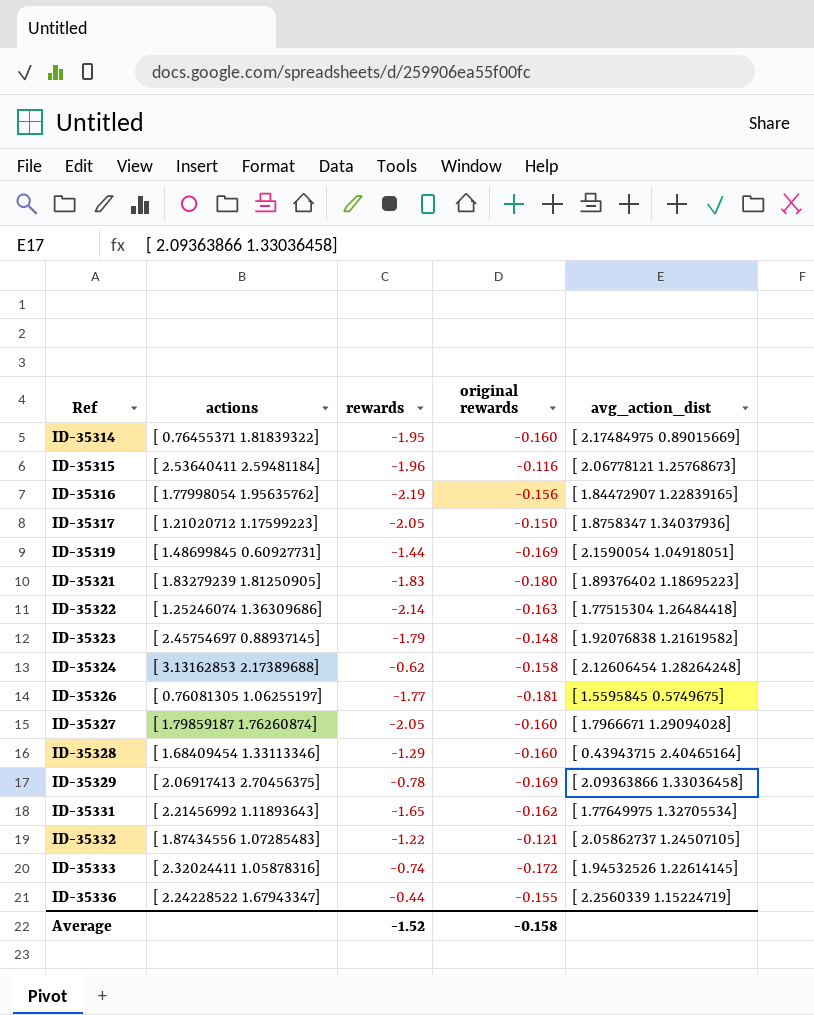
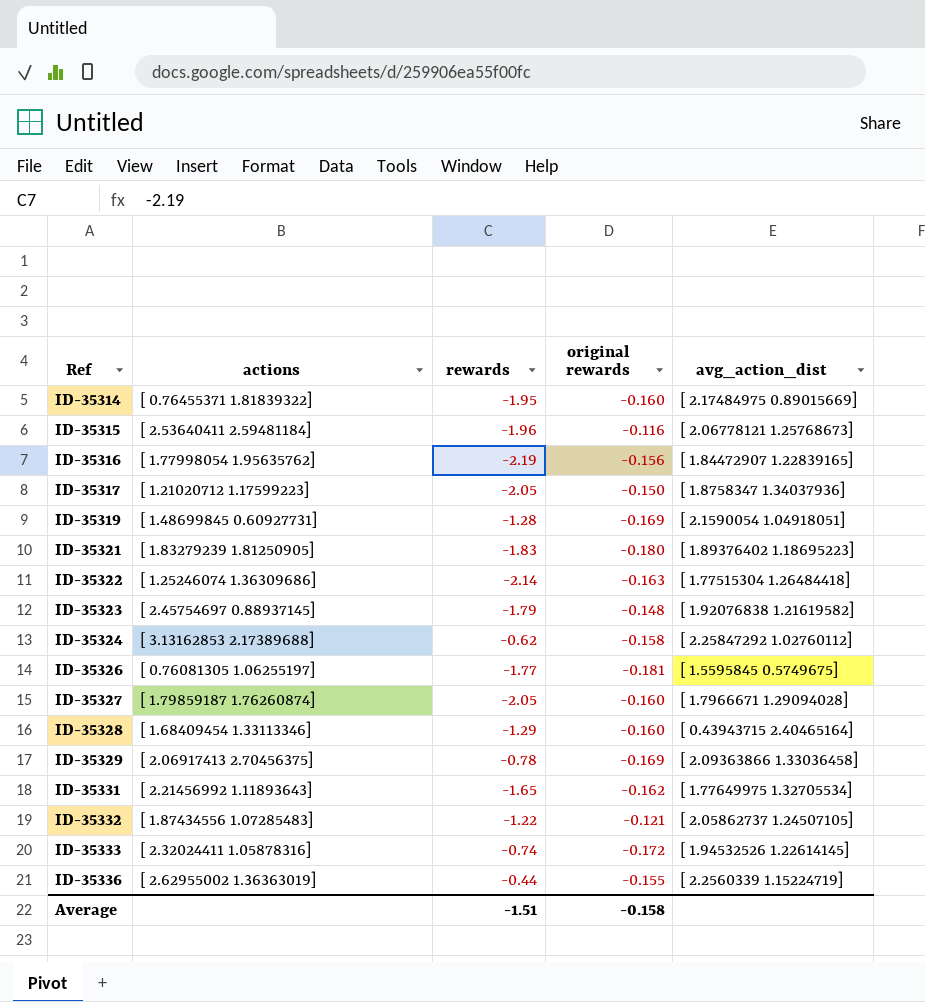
ID-35319 | rewards: -1.44 -> -1.28
ID-35324 | avg_action_dist: [ 2.12606454 1.28264248] -> [ 2.25847292 1.02760112]
ID-35336 | actions: [ 2.24228522 1.67943347] -> [ 2.62955002 1.36363019]
Average | rewards: -1.52 -> -1.51

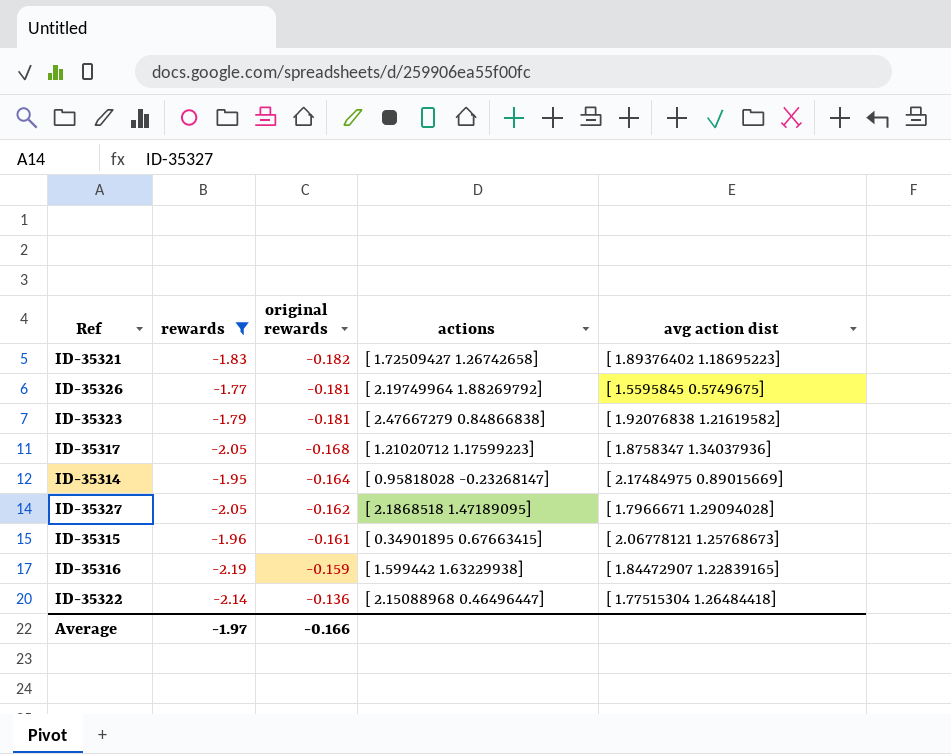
filter: none -> rewards <= -1.77
row order: Ref ascending -> original rewards ascending
column actions | position: 2 -> 4
column name: avg_action_dist -> avg action dist
ID-35321 | original rewards: -0.180 -> -0.182
ID-35321 | actions: [ 1.83279239 1.81250905] -> [ 1.72509427 1.26742658]
ID-35326 | actions: [ 0.76081305 1.06255197] -> [ 2.19749964 1.88269792]
ID-35323 | original rewards: -0.148 -> -0.181
ID-35323 | actions: [ 2.45754697 0.88937145] -> [ 2.47667279 0.84866838]
ID-35317 | original rewards: -0.150 -> -0.168
ID-35314 | original rewards: -0.160 -> -0.164
ID-35314 | actions: [ 0.76455371 1.81839322] -> [ 0.95818028 -0.23268147]
ID-35327 | original rewards: -0.160 -> -0.162
ID-35327 | actions: [ 1.79859187 1.76260874] -> [ 2.1868518 1.47189095]
ID-35315 | original rewards: -0.116 -> -0.161
ID-35315 | actions: [ 2.53640411 2.59481184] -> [ 0.34901895 0.67663415]
ID-35316 | original rewards: -0.156 -> -0.159
ID-35316 | actions: [ 1.77998054 1.95635762] -> [ 1.599442 1.63229938]
ID-35322 | original rewards: -0.163 -> -0.136
ID-35322 | actions: [ 1.25246074 1.36309686] -> [ 2.15088968 0.46496447]
Average | rewards: -1.51 -> -1.97
Average | original rewards: -0.158 -> -0.166

